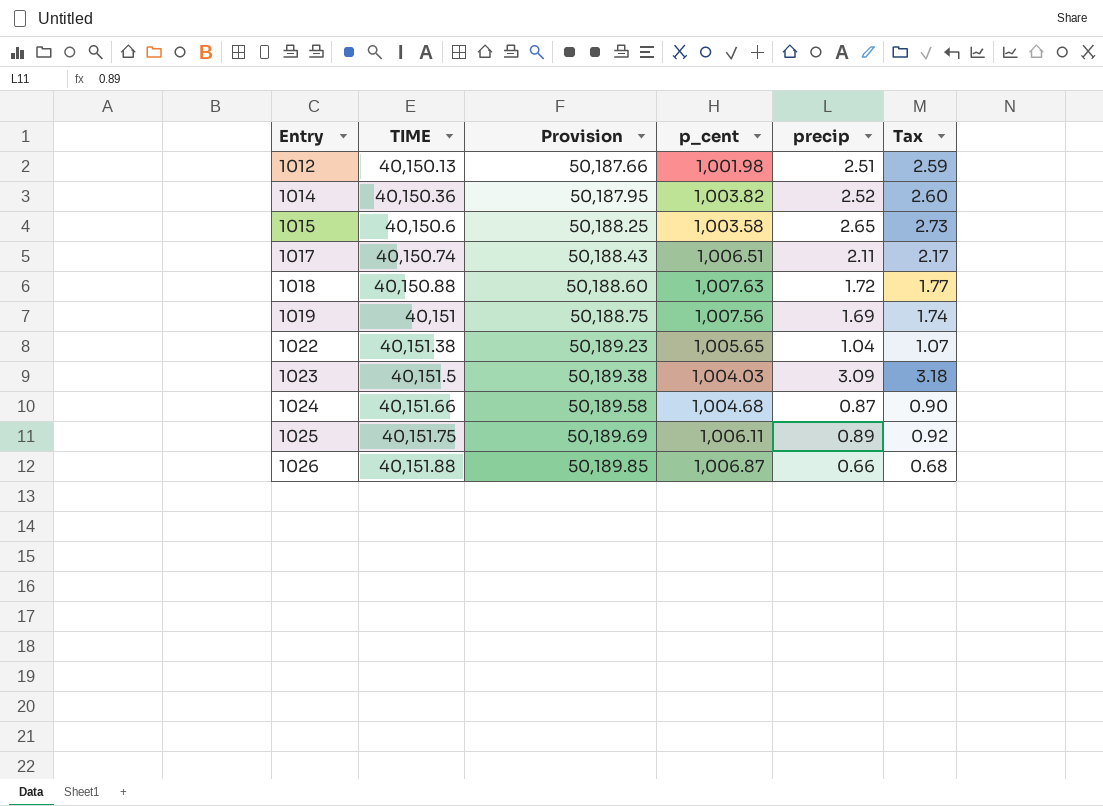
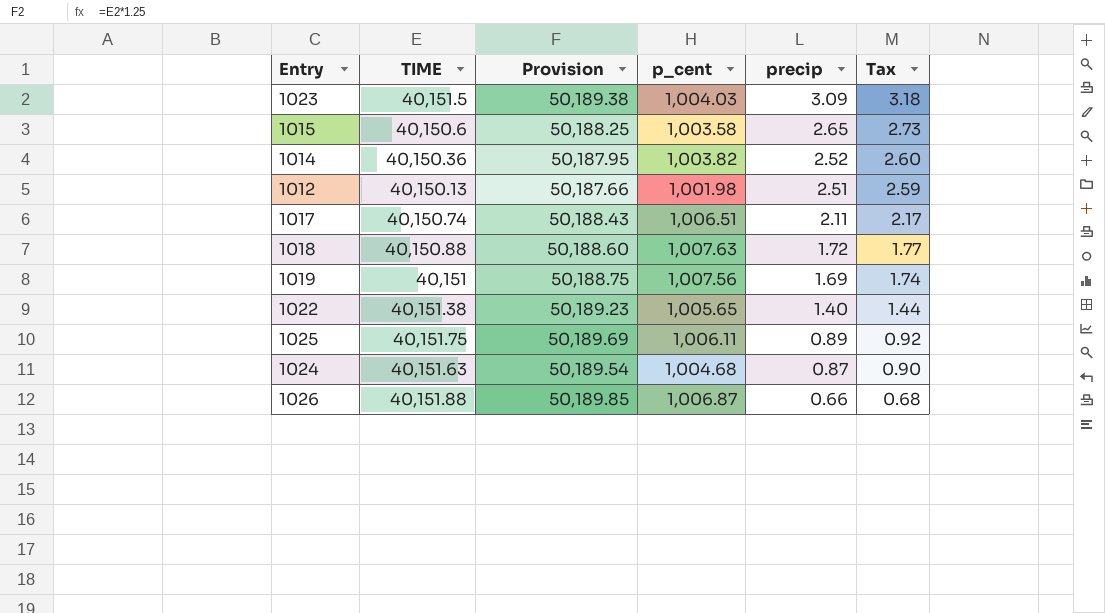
row order: Entry ascending -> precip descending
1022 | precip: 1.04 -> 1.40
1022 | Tax: 1.07 -> 1.44
1024 | TIME: 40,151.66 -> 40,151.63
1024 | Provision: 50,189.58 -> 50,189.54

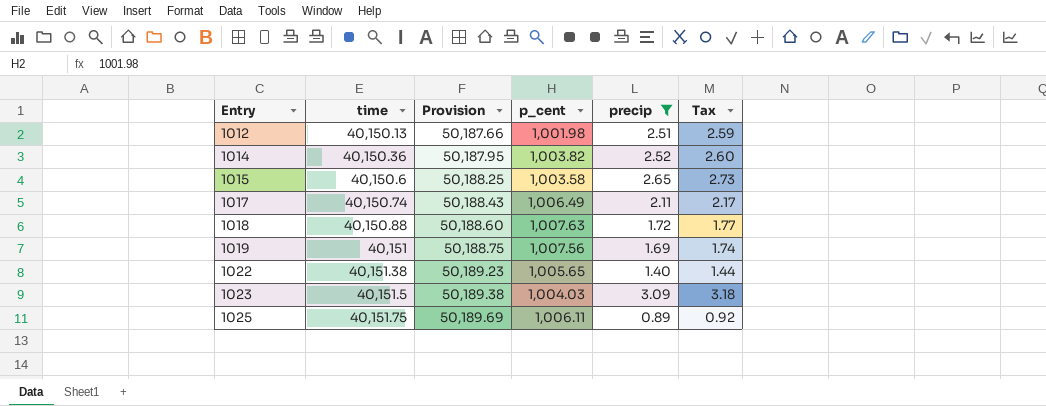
filter: none -> precip >= 0.89
row order: precip descending -> Entry ascending
column name: TIME -> time
1017 | p_cent: 1,006.51 -> 1,006.49

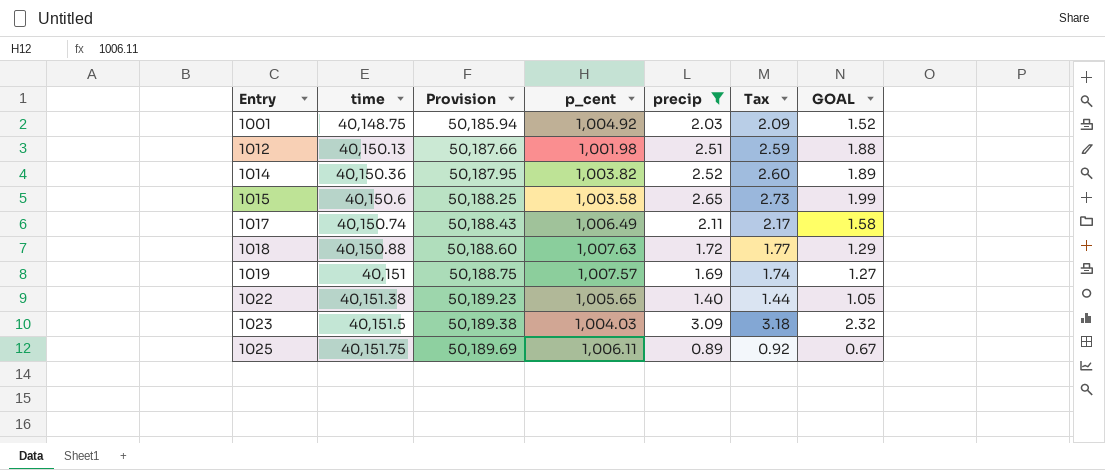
column GOAL | formula: none -> [precip] * 0.75
row 1001: none -> 40,148.75 | 50,185.94 | 1,004.92 | 2.03 | 2.09 | 1.52
1019 | p_cent: 1,007.56 -> 1,007.57

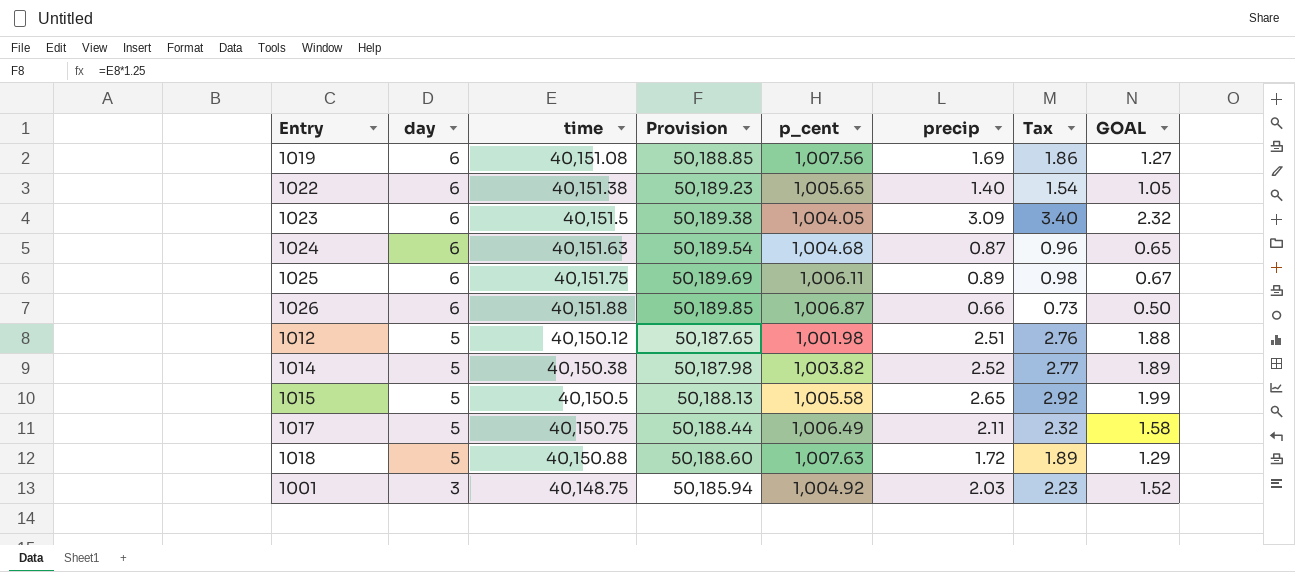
filter: precip >= 0.89 -> none
row order: Entry ascending -> day descending
column day | position: none -> 2
column Tax | formula: [precip] * 1.03 -> [precip] * 1.1
1019 | time: 40,151 -> 40,151.08
1019 | Provision: 50,188.75 -> 50,188.85
1019 | p_cent: 1,007.57 -> 1,007.56
1023 | p_cent: 1,004.03 -> 1,004.05
1012 | time: 40,150.13 -> 40,150.12
1012 | Provision: 50,187.66 -> 50,187.65
1014 | time: 40,150.36 -> 40,150.38
1014 | Provision: 50,187.95 -> 50,187.98
1015 | time: 40,150.6 -> 40,150.5
1015 | Provision: 50,188.25 -> 50,188.13
1015 | p_cent: 1,003.58 -> 1,005.58
1017 | time: 40,150.74 -> 40,150.75
1017 | Provision: 50,188.43 -> 50,188.44

